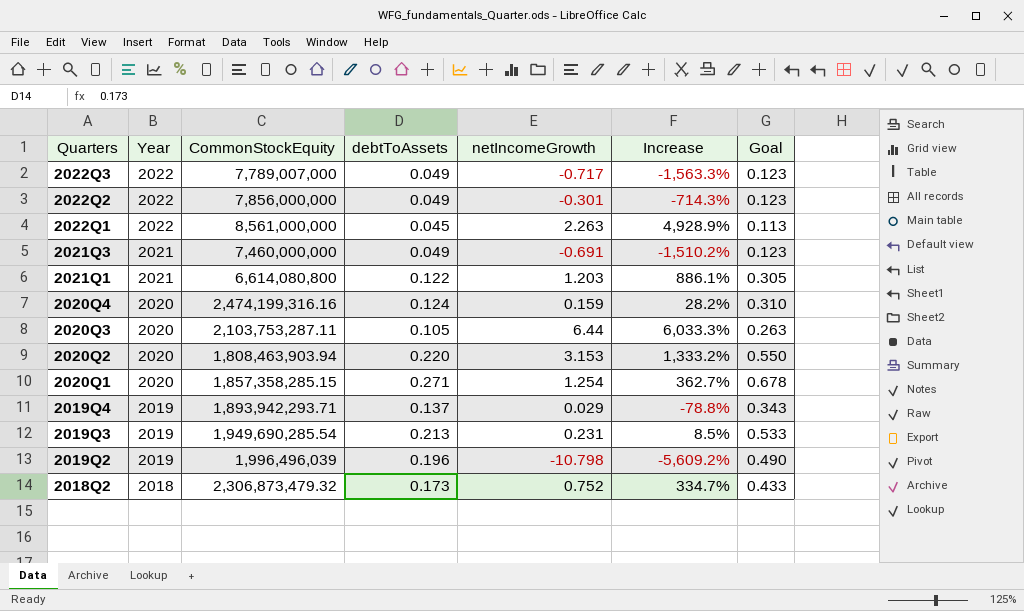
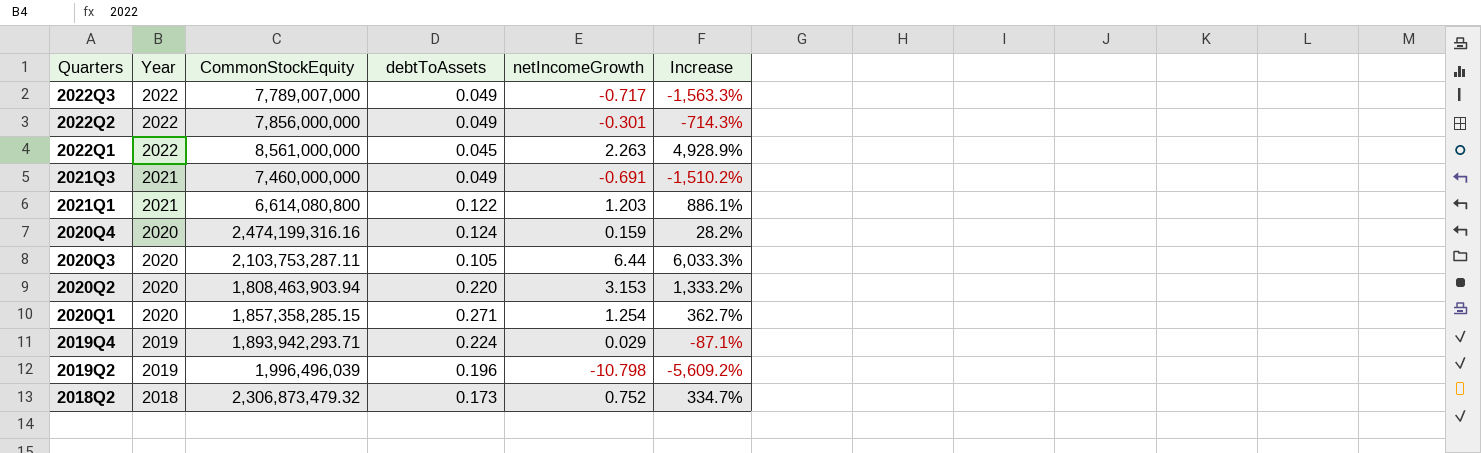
column Goal | formula: [debtToAssets] * 2.5 -> none
row 2019Q3: 2019 | 1,949,690,285.54 | 0.213 | 0.231 | 8.5% | 0.533 -> none
2019Q4 | debtToAssets: 0.137 -> 0.224
2019Q4 | Increase: -78.8% -> -87.1%

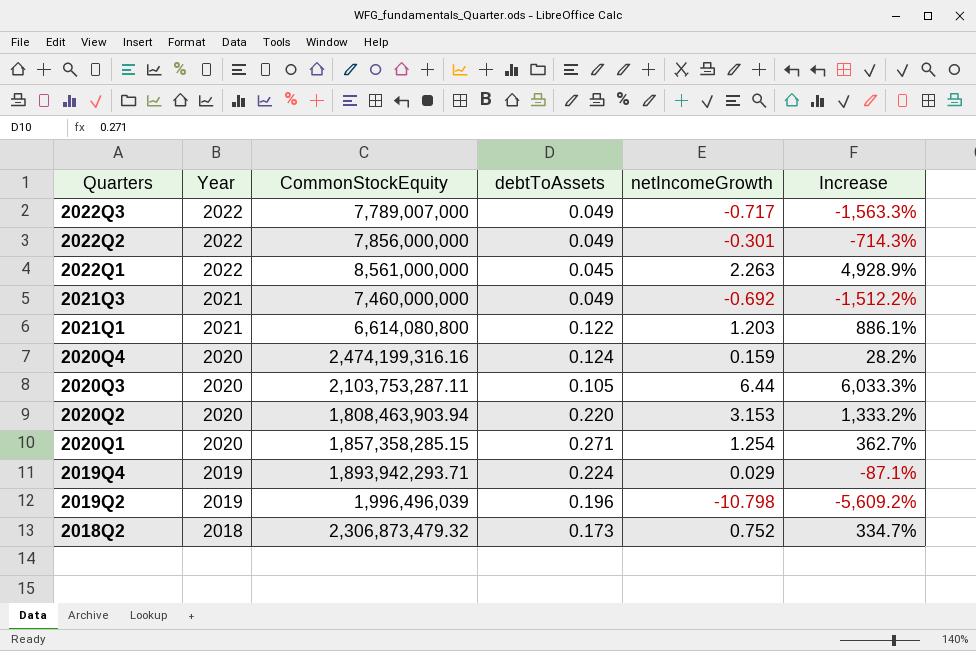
2021Q3 | netIncomeGrowth: -0.691 -> -0.692
2021Q3 | Increase: -1,510.2% -> -1,512.2%

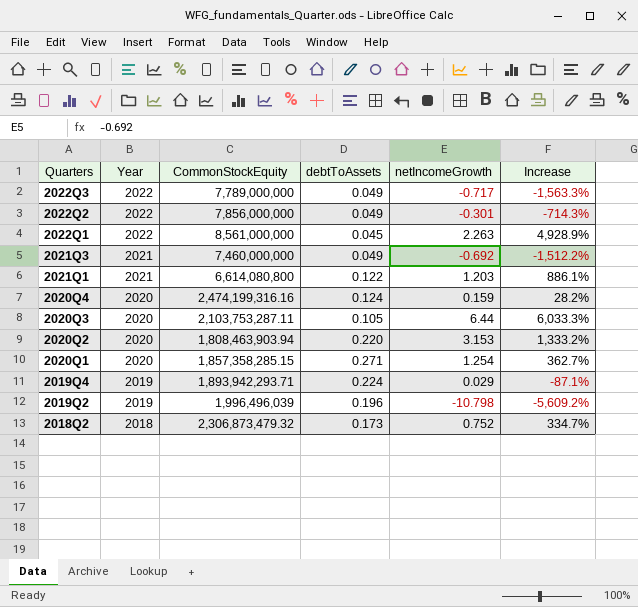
2022Q3 | CommonStockEquity: 7,789,007,000 -> 7,789,000,000

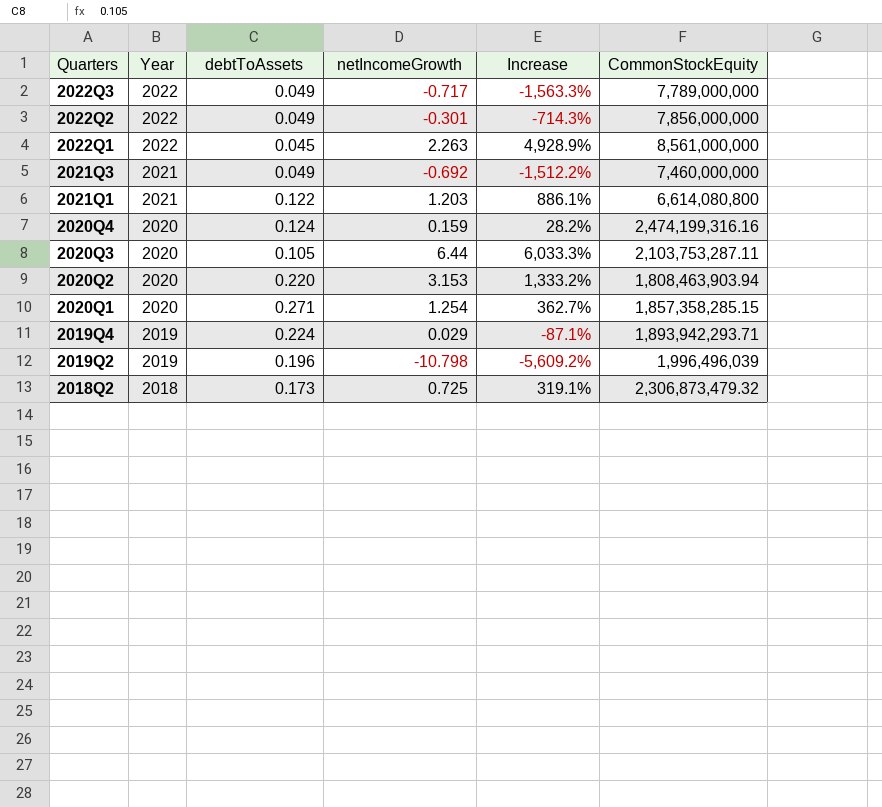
column CommonStockEquity | position: 3 -> 6
2018Q2 | netIncomeGrowth: 0.752 -> 0.725
2018Q2 | Increase: 334.7% -> 319.1%

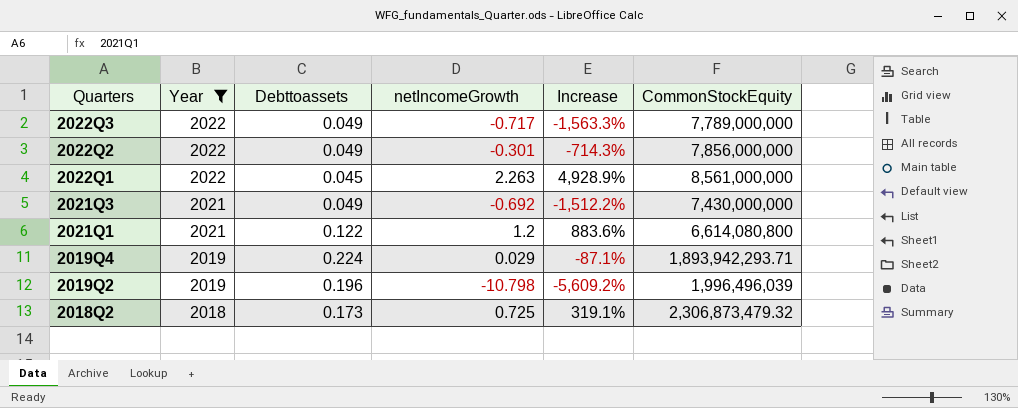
filter: none -> Year != 2020
column name: debtToAssets -> Debttoassets
2021Q3 | CommonStockEquity: 7,460,000,000 -> 7,430,000,000
2021Q1 | netIncomeGrowth: 1.203 -> 1.2
2021Q1 | Increase: 886.1% -> 883.6%

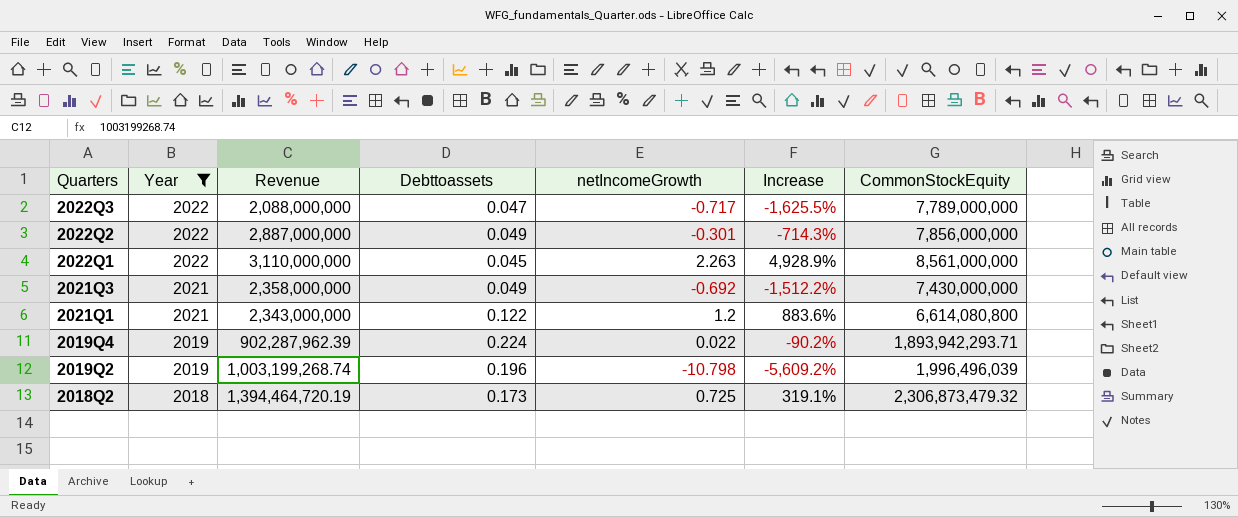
column Revenue | position: none -> 3
2022Q3 | Debttoassets: 0.049 -> 0.047
2022Q3 | Increase: -1,563.3% -> -1,625.5%
2019Q4 | netIncomeGrowth: 0.029 -> 0.022
2019Q4 | Increase: -87.1% -> -90.2%

